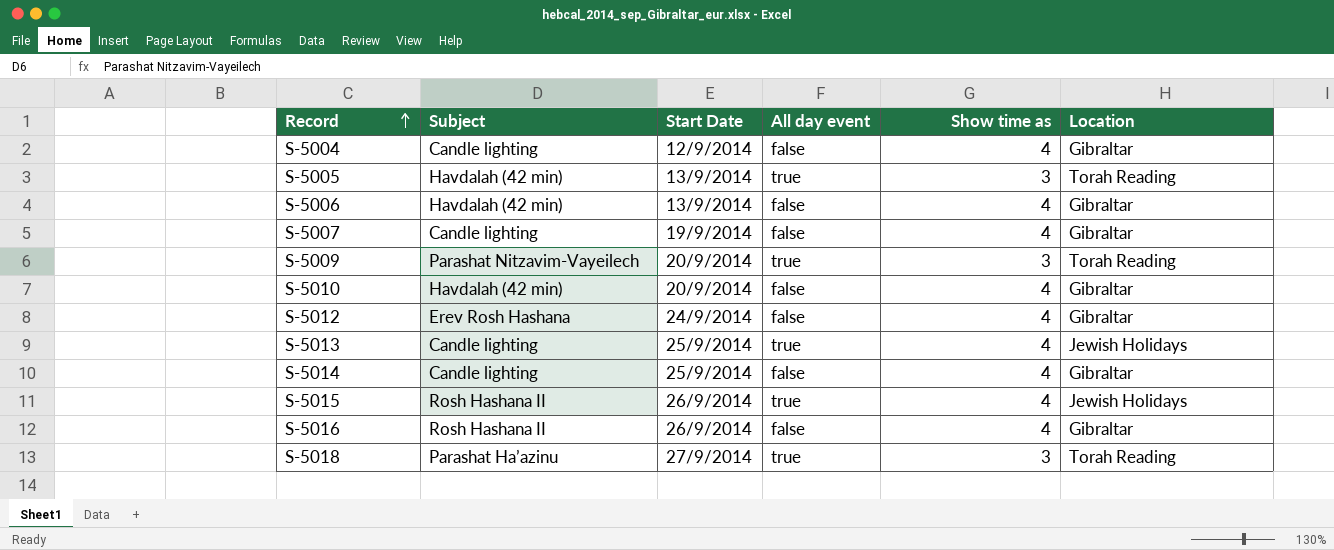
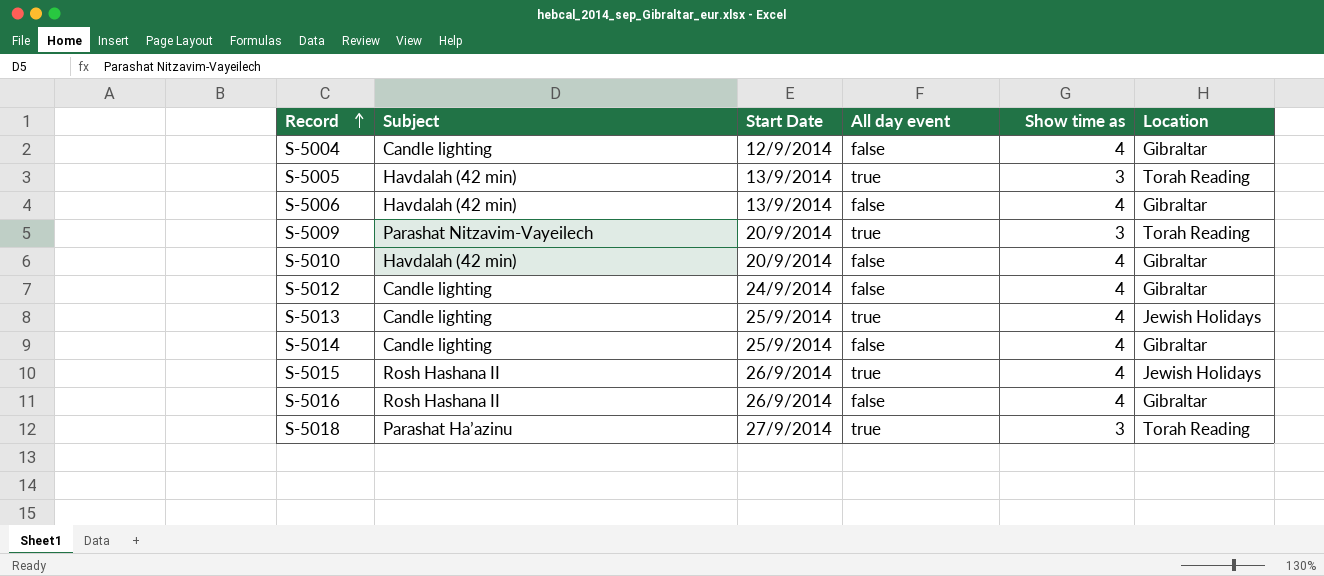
row S-5007: Candle lighting | 19/9/2014 | false | 4 | Gibraltar -> none
S-5012 | Subject: Erev Rosh Hashana -> Candle lighting

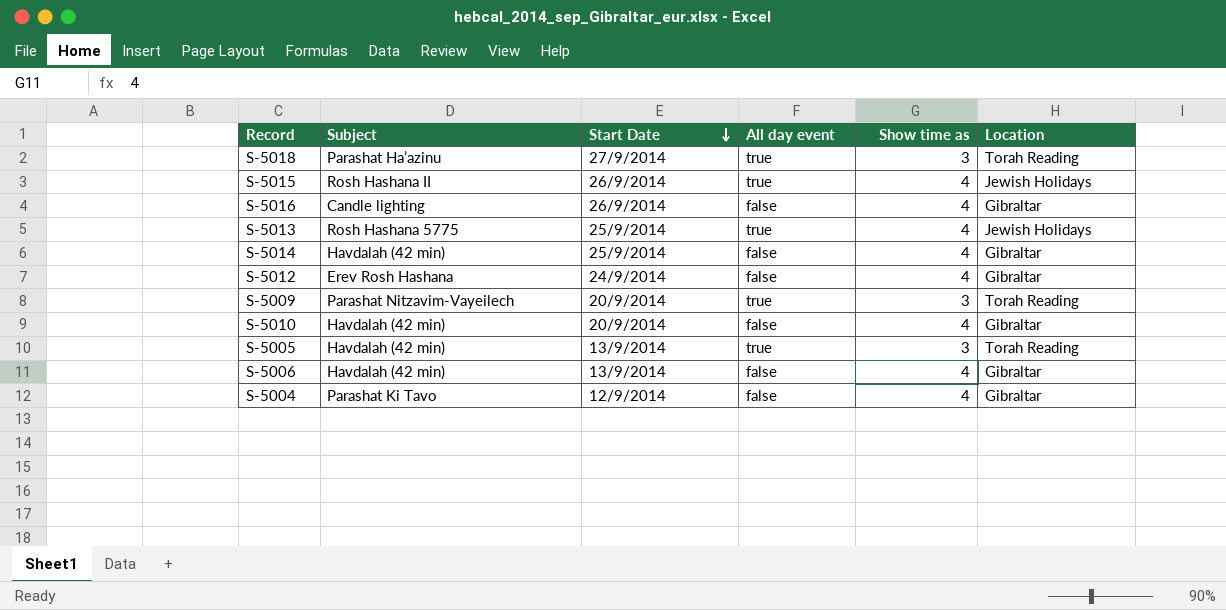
row order: Record ascending -> Start Date descending
S-5016 | Subject: Rosh Hashana II -> Candle lighting
S-5013 | Subject: Candle lighting -> Rosh Hashana 5775
S-5014 | Subject: Candle lighting -> Havdalah (42 min)
S-5012 | Subject: Candle lighting -> Erev Rosh Hashana
S-5004 | Subject: Candle lighting -> Parashat Ki Tavo

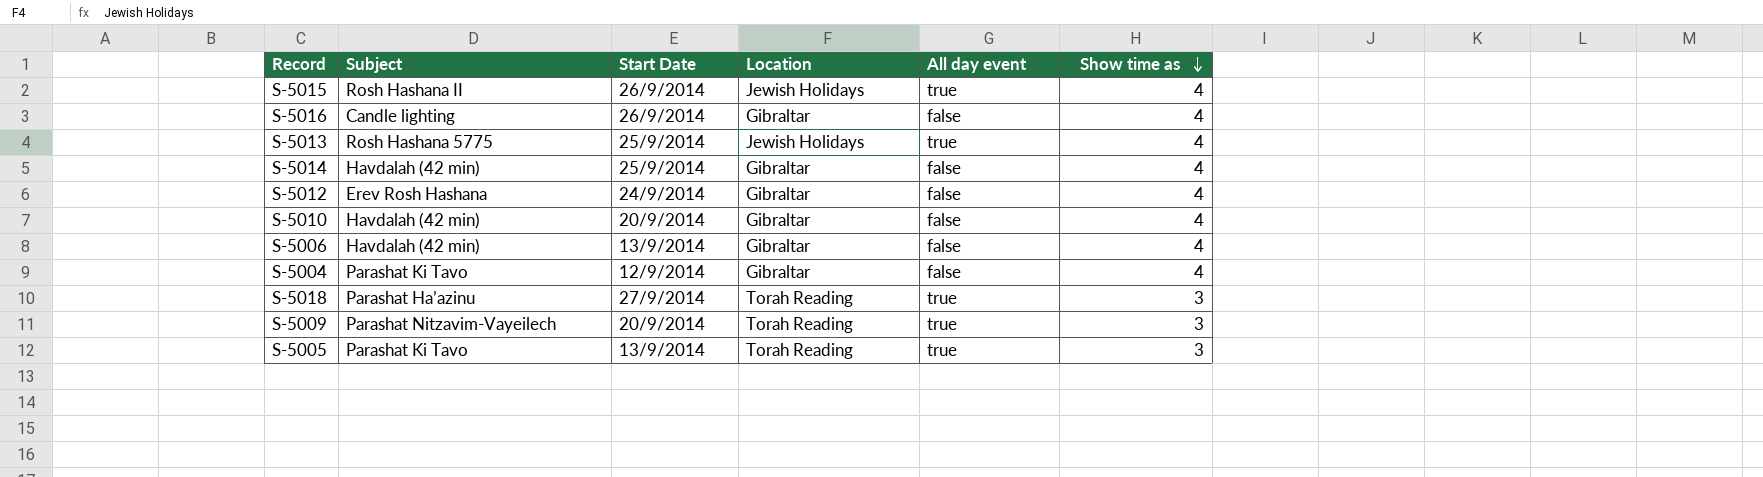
row order: Start Date descending -> Show time as descending
column Location | position: 6 -> 4
S-5005 | Subject: Havdalah (42 min) -> Parashat Ki Tavo

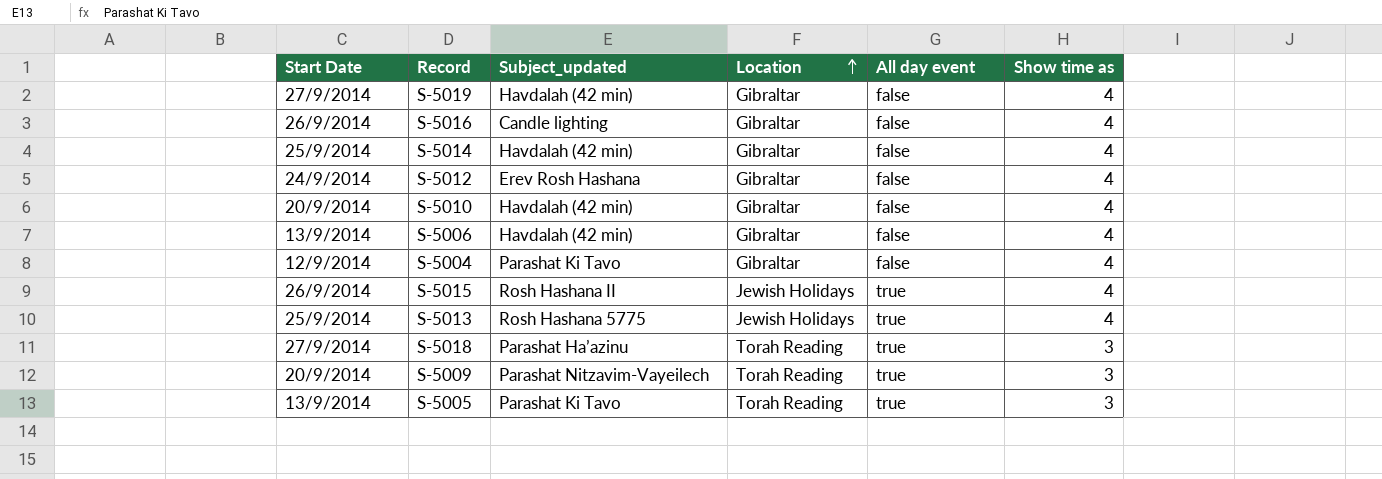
row order: Show time as descending -> Location ascending
column Start Date | position: 3 -> 1
column name: Subject -> Subject_updated
row S-5019: none -> 27/9/2014 | Havdalah (42 min) | Gibraltar | false | 4

